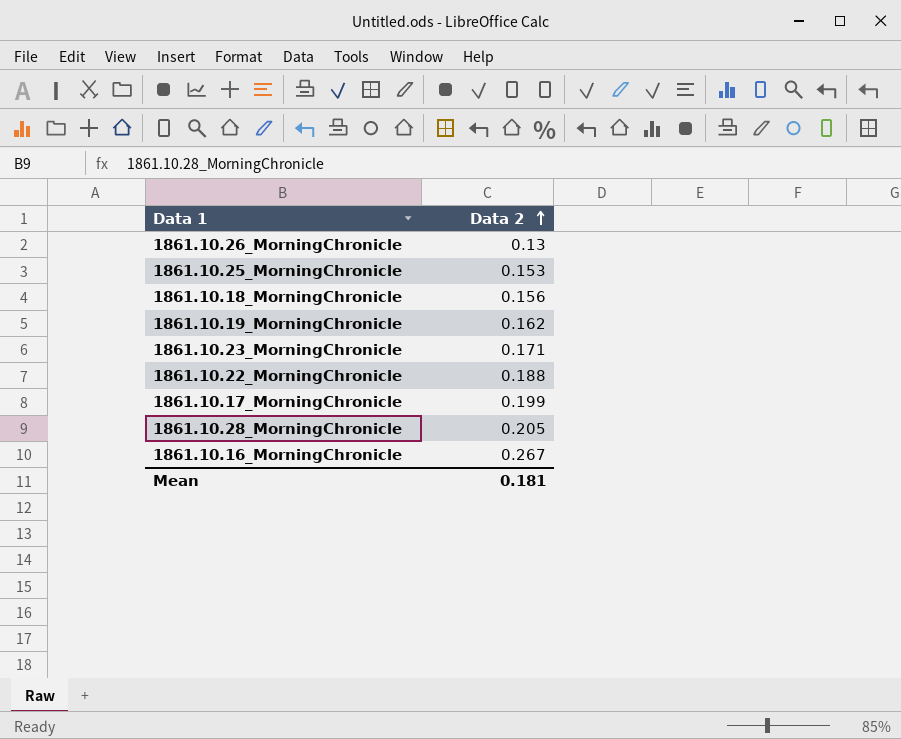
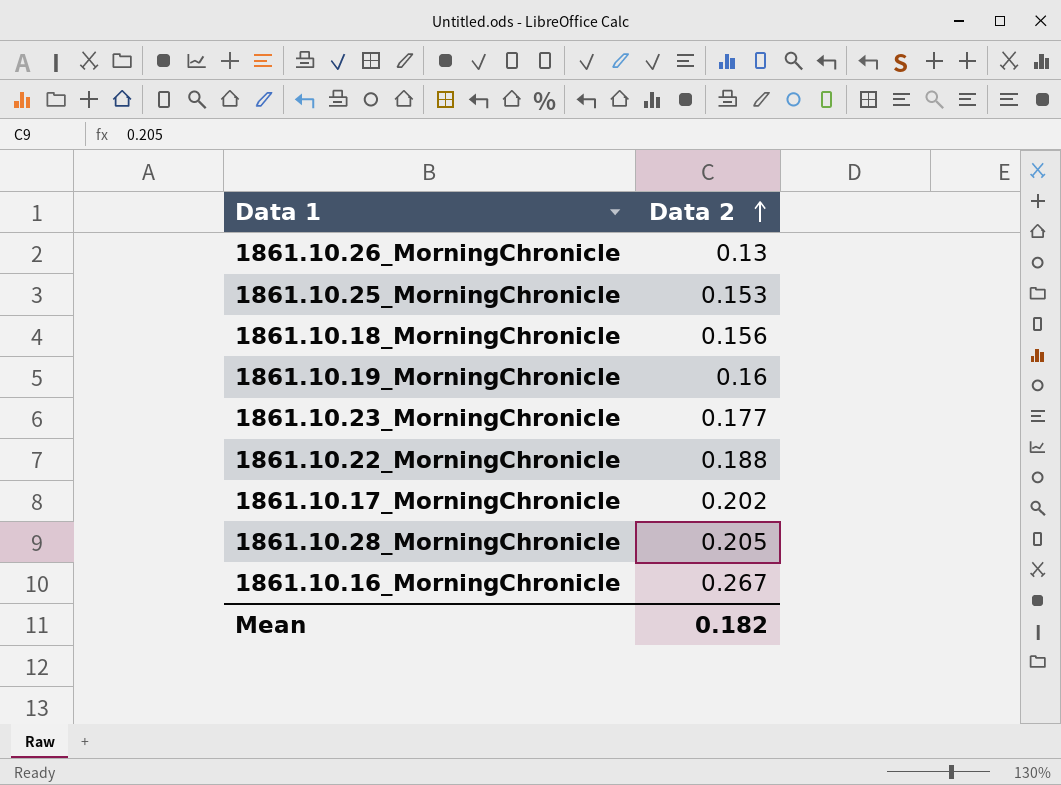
1861.10.19_MorningChronicle | Data 2: 0.162 -> 0.16
1861.10.23_MorningChronicle | Data 2: 0.171 -> 0.177
1861.10.17_MorningChronicle | Data 2: 0.199 -> 0.202
Mean | Data 2: 0.181 -> 0.182

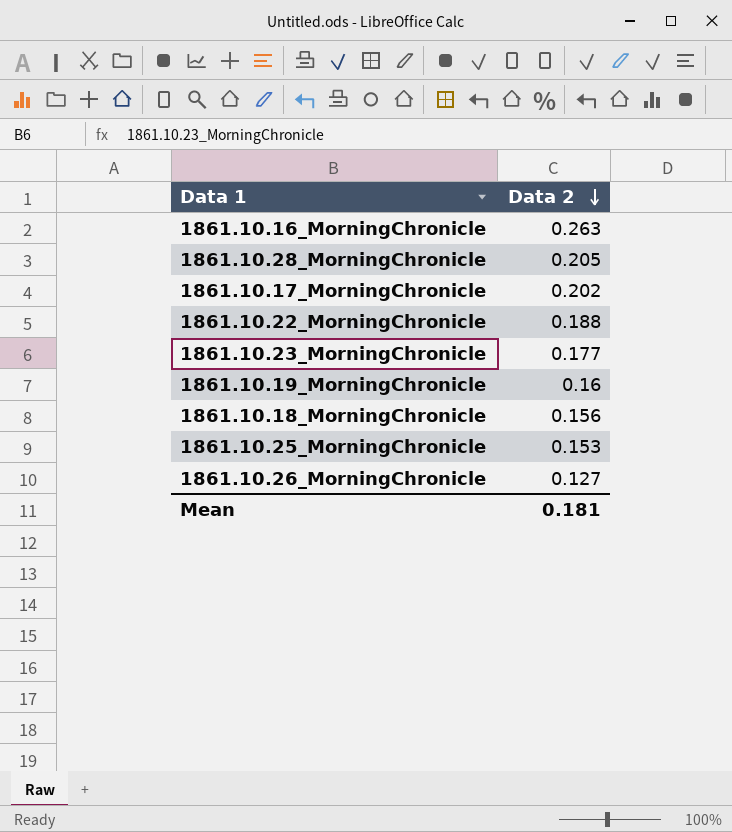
row order: Data 2 ascending -> Data 2 descending
1861.10.16_MorningChronicle | Data 2: 0.267 -> 0.263
1861.10.26_MorningChronicle | Data 2: 0.13 -> 0.127
Mean | Data 2: 0.182 -> 0.181

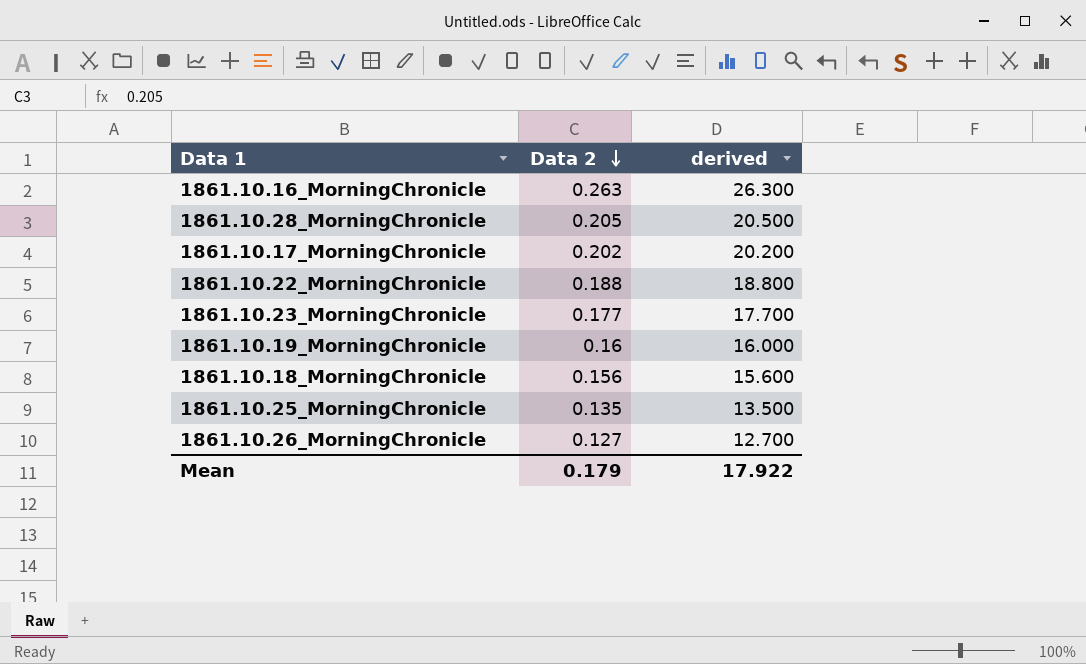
column derived | formula: none -> [Data 2] * 100
1861.10.25_MorningChronicle | Data 2: 0.153 -> 0.135
Mean | Data 2: 0.181 -> 0.179

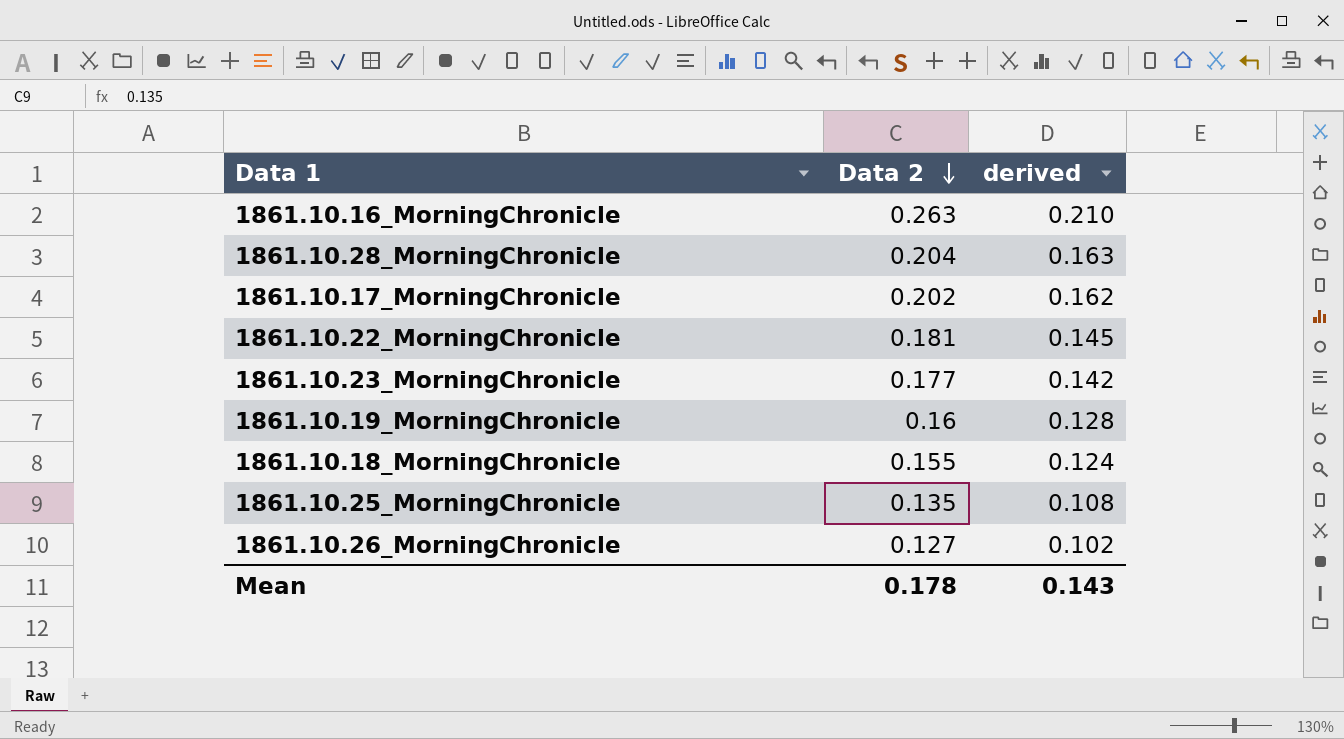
column derived | formula: [Data 2] * 100 -> [Data 2] * 0.8
1861.10.28_MorningChronicle | Data 2: 0.205 -> 0.204
1861.10.22_MorningChronicle | Data 2: 0.188 -> 0.181
1861.10.18_MorningChronicle | Data 2: 0.156 -> 0.155
Mean | Data 2: 0.179 -> 0.178
Mean | derived: 17.922 -> 0.143

